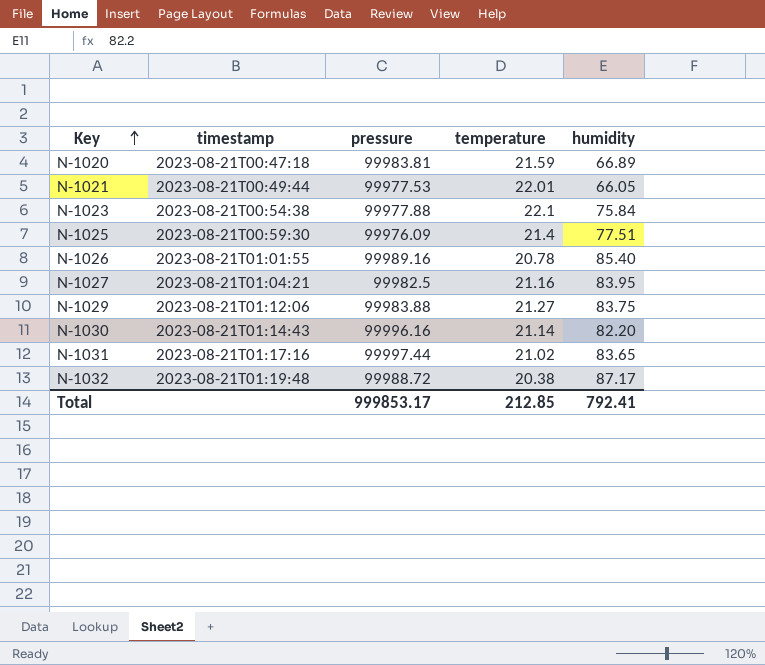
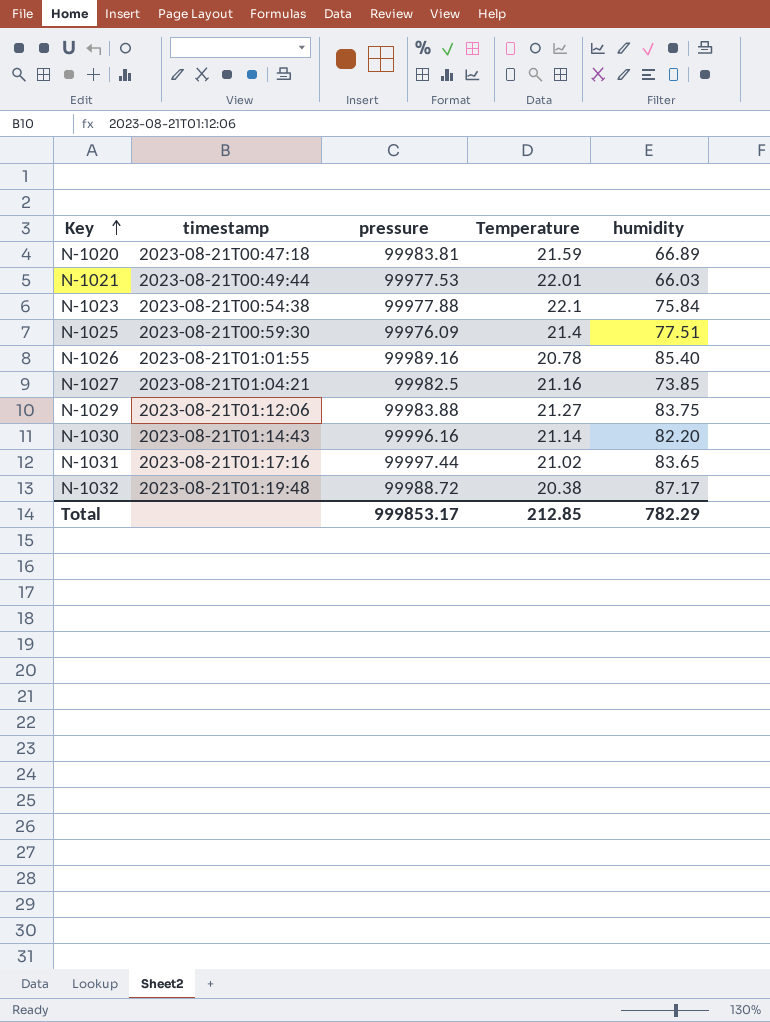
column name: temperature -> Temperature
N-1021 | humidity: 66.05 -> 66.03
N-1027 | humidity: 83.95 -> 73.85
Total | humidity: 792.41 -> 782.29

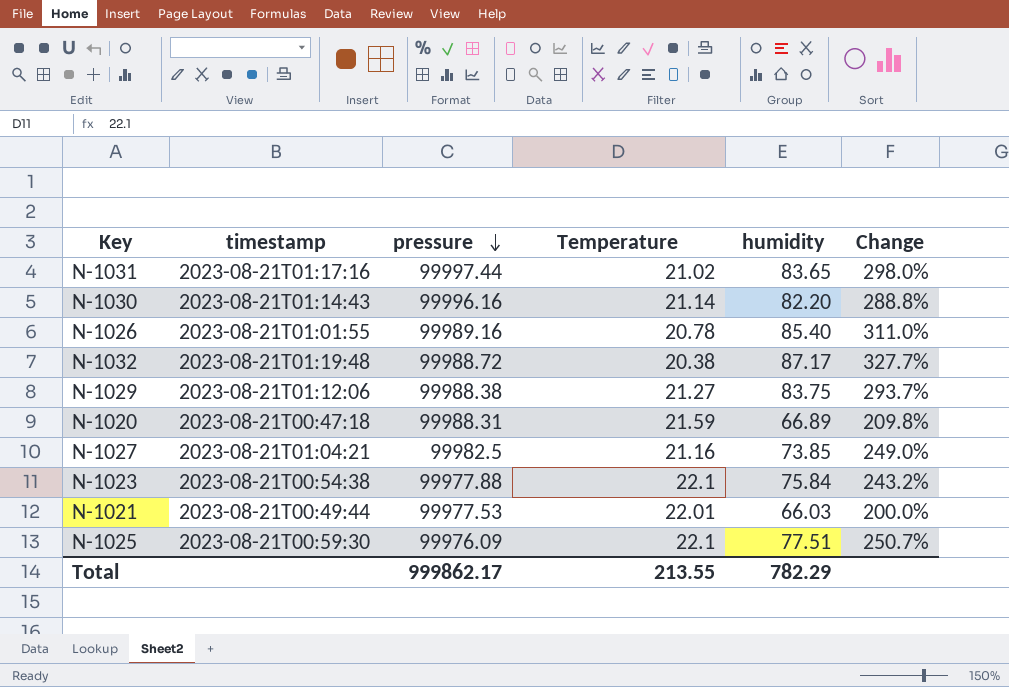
row order: Key ascending -> pressure descending
column Change | formula: none -> ([humidity] - [Temperature]) / [Temperature]
N-1029 | pressure: 99983.88 -> 99988.38
N-1020 | pressure: 99983.81 -> 99988.31
N-1025 | Temperature: 21.4 -> 22.1
Total | pressure: 999853.17 -> 999862.17
Total | Temperature: 212.85 -> 213.55

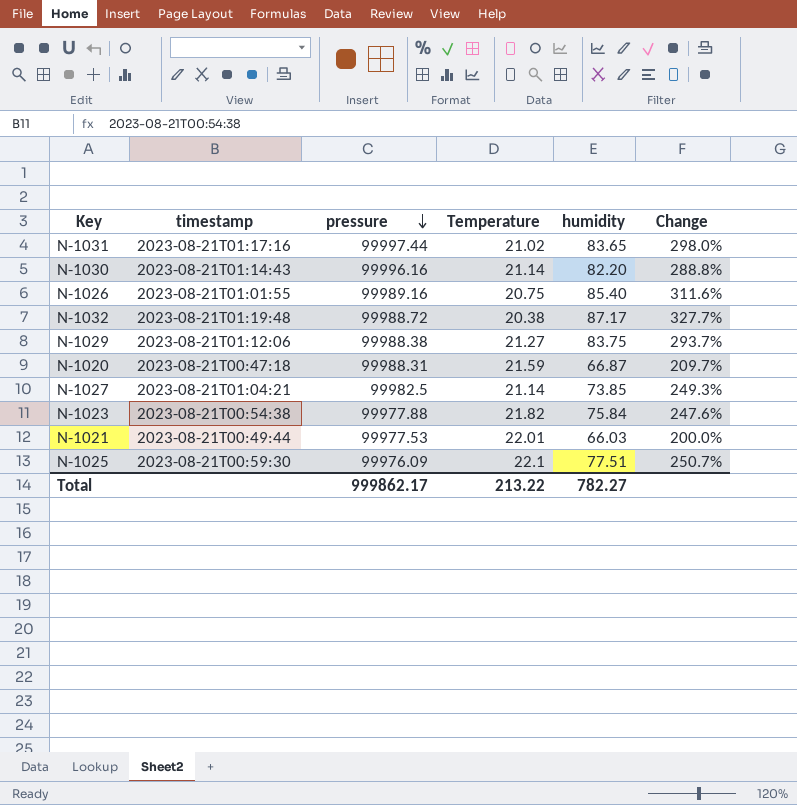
N-1026 | Temperature: 20.78 -> 20.75
N-1026 | Change: 311.0% -> 311.6%
N-1020 | humidity: 66.89 -> 66.87
N-1020 | Change: 209.8% -> 209.7%
N-1027 | Temperature: 21.16 -> 21.14
N-1027 | Change: 249.0% -> 249.3%
N-1023 | Temperature: 22.1 -> 21.82
N-1023 | Change: 243.2% -> 247.6%
Total | Temperature: 213.55 -> 213.22
Total | humidity: 782.29 -> 782.27

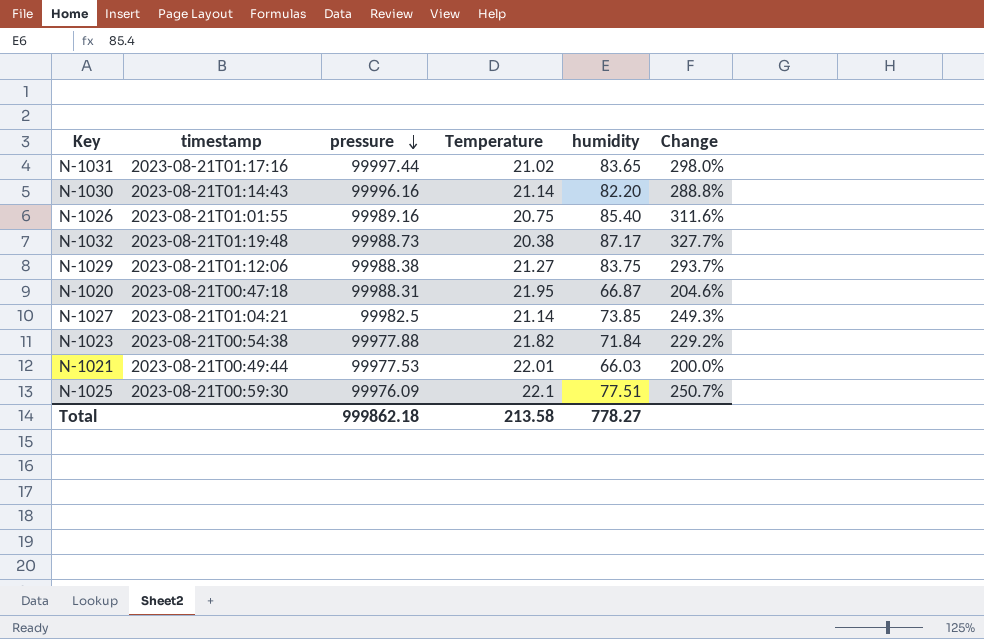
N-1032 | pressure: 99988.72 -> 99988.73
N-1020 | Temperature: 21.59 -> 21.95
N-1020 | Change: 209.7% -> 204.6%
N-1023 | humidity: 75.84 -> 71.84
N-1023 | Change: 247.6% -> 229.2%
Total | pressure: 999862.17 -> 999862.18
Total | Temperature: 213.22 -> 213.58
Total | humidity: 782.27 -> 778.27

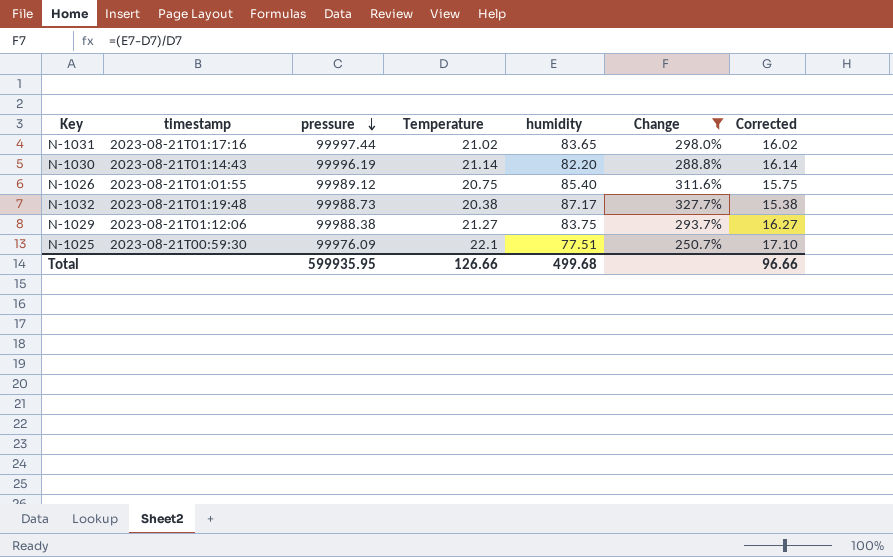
filter: none -> Change >= 250.7%
column Corrected | formula: none -> [Temperature] - 5
N-1030 | pressure: 99996.16 -> 99996.19
N-1026 | pressure: 99989.16 -> 99989.12
Total | pressure: 999862.18 -> 599935.95
Total | Temperature: 213.58 -> 126.66
Total | humidity: 778.27 -> 499.68

